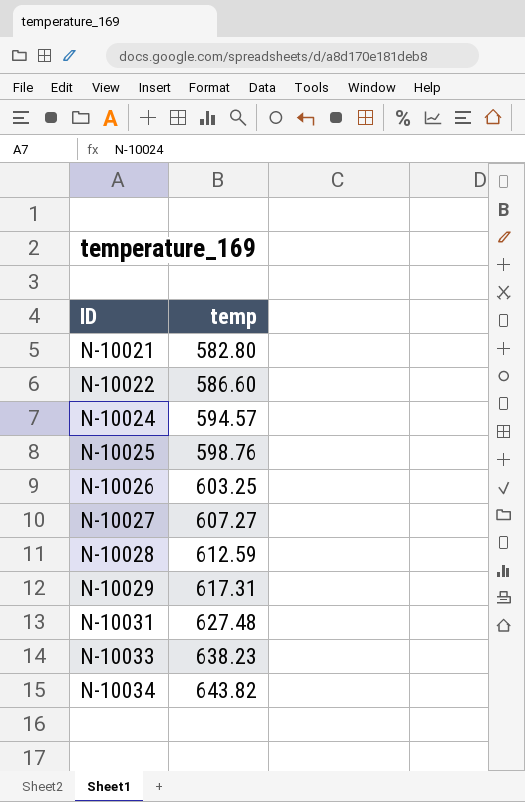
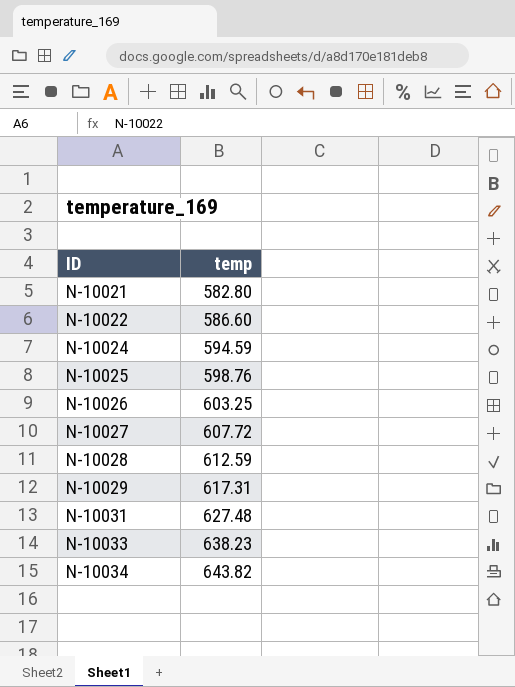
N-10024 | temp: 594.57 -> 594.59
N-10027 | temp: 607.27 -> 607.72

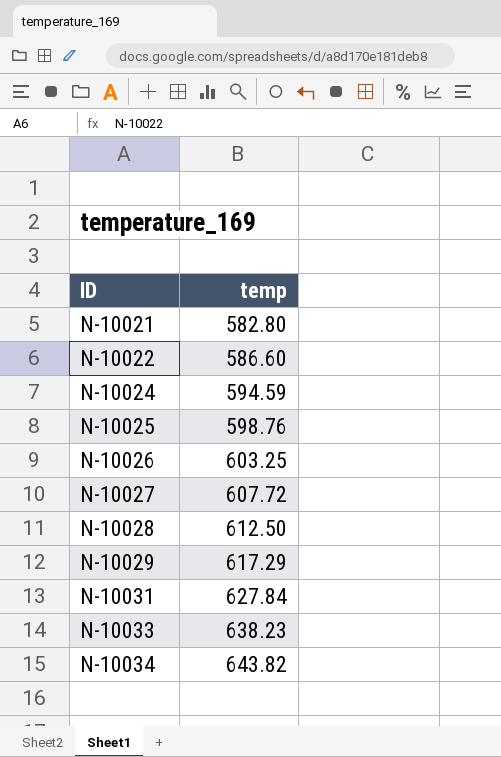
N-10028 | temp: 612.59 -> 612.50
N-10029 | temp: 617.31 -> 617.29
N-10031 | temp: 627.48 -> 627.84

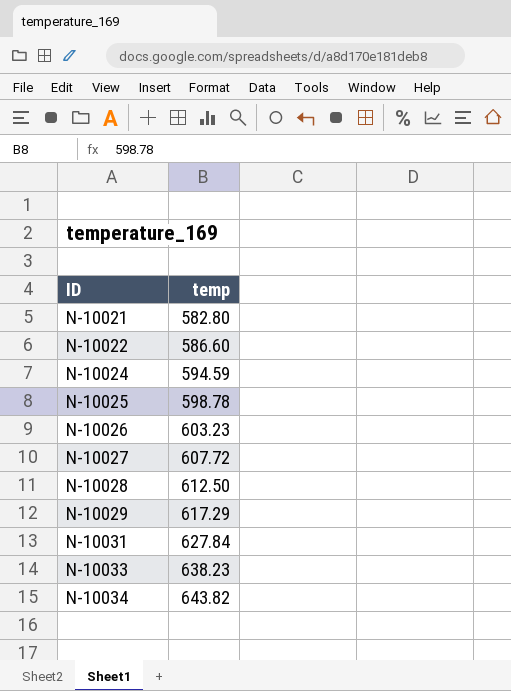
N-10025 | temp: 598.76 -> 598.78
N-10026 | temp: 603.25 -> 603.23

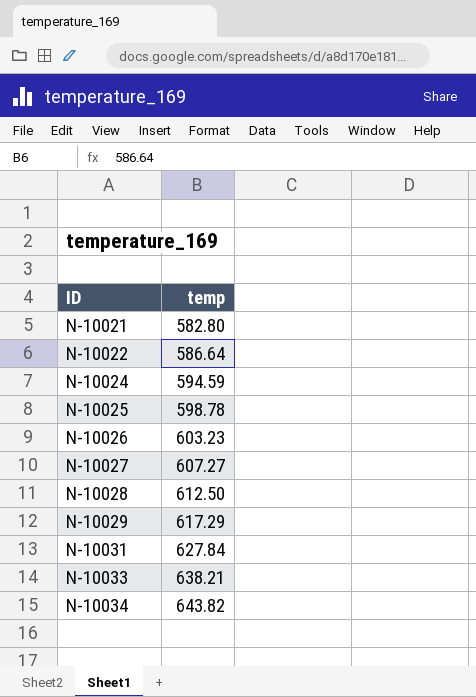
N-10022 | temp: 586.60 -> 586.64
N-10027 | temp: 607.72 -> 607.27
N-10033 | temp: 638.23 -> 638.21

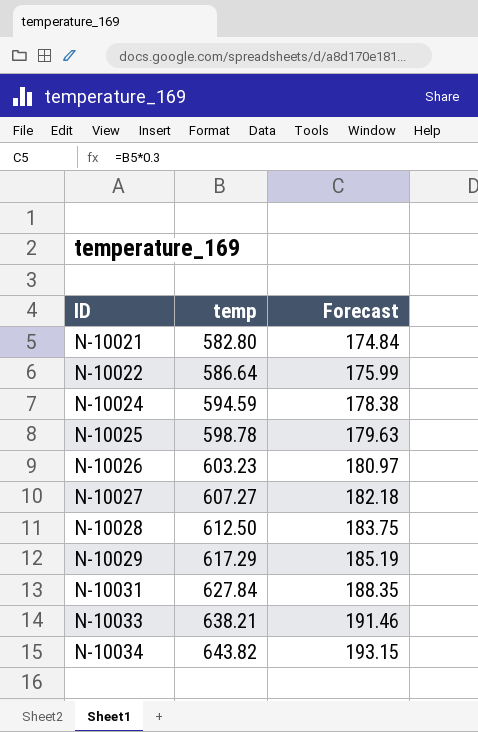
column Forecast | formula: none -> [temp] * 0.3

